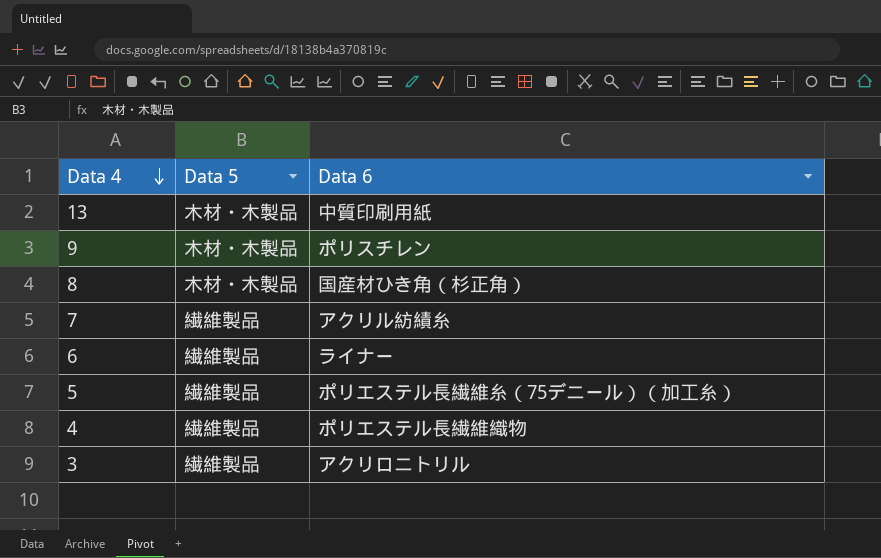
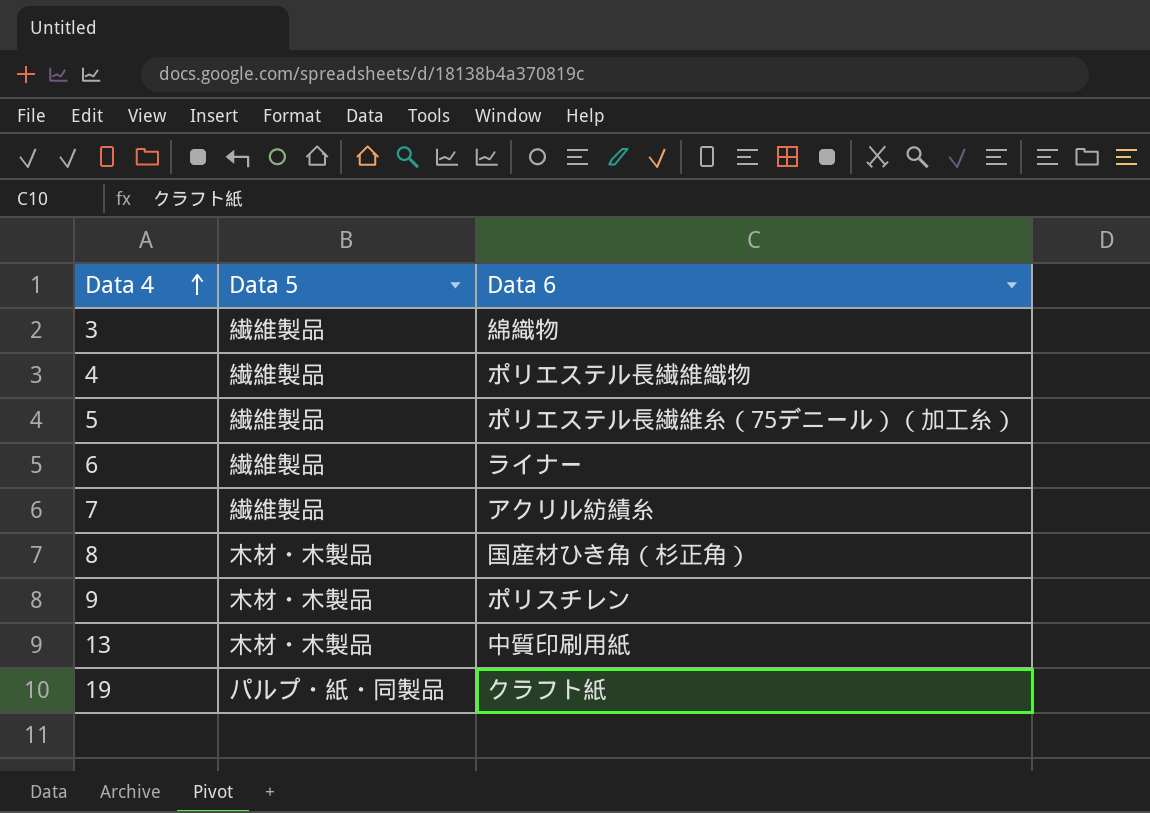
row order: Data 4 descending -> Data 4 ascending
3 | Data 6: アクリロニトリル -> 綿織物
row 19: none -> パルプ・紙・同製品 | クラフト紙

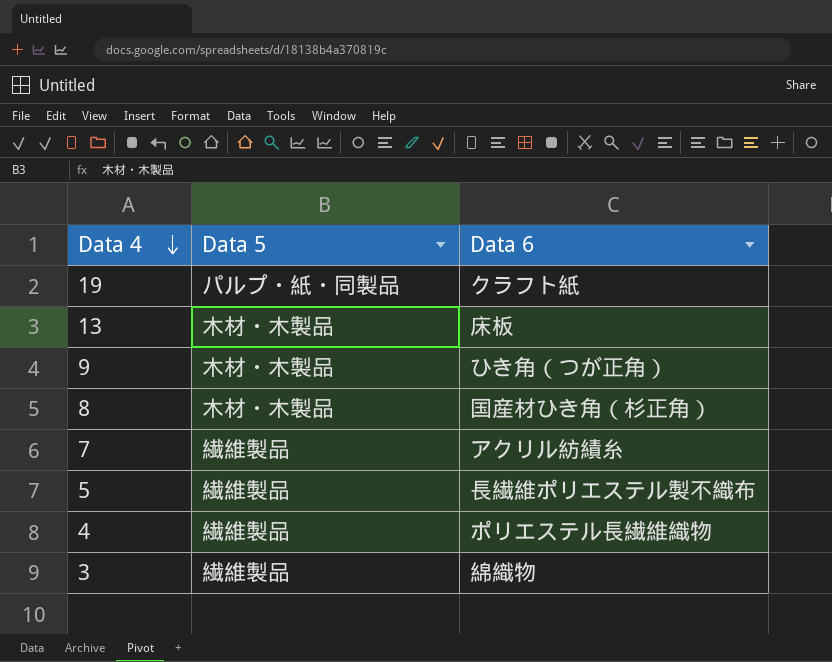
row order: Data 4 ascending -> Data 4 descending
row 6: 繊維製品 | ライナー -> none
13 | Data 6: 中質印刷用紙 -> 床板
9 | Data 6: ポリスチレン -> ひき角（つが正角）
5 | Data 6: ポリエステル長繊維糸（75デニール）（加工糸） -> 長繊維ポリエステル製不織布

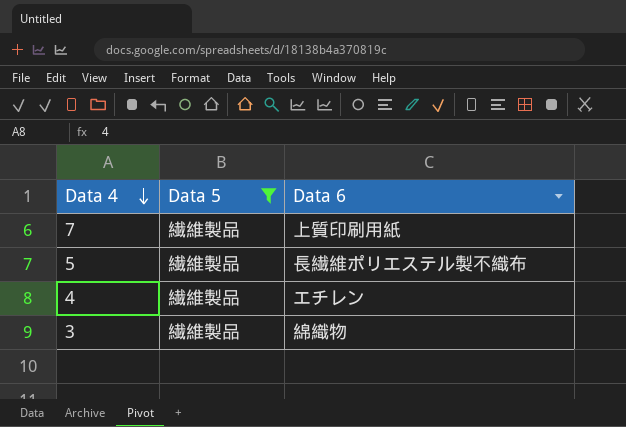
filter: none -> Data 5 = 繊維製品
7 | Data 6: アクリル紡績糸 -> 上質印刷用紙
4 | Data 6: ポリエステル長繊維織物 -> エチレン

